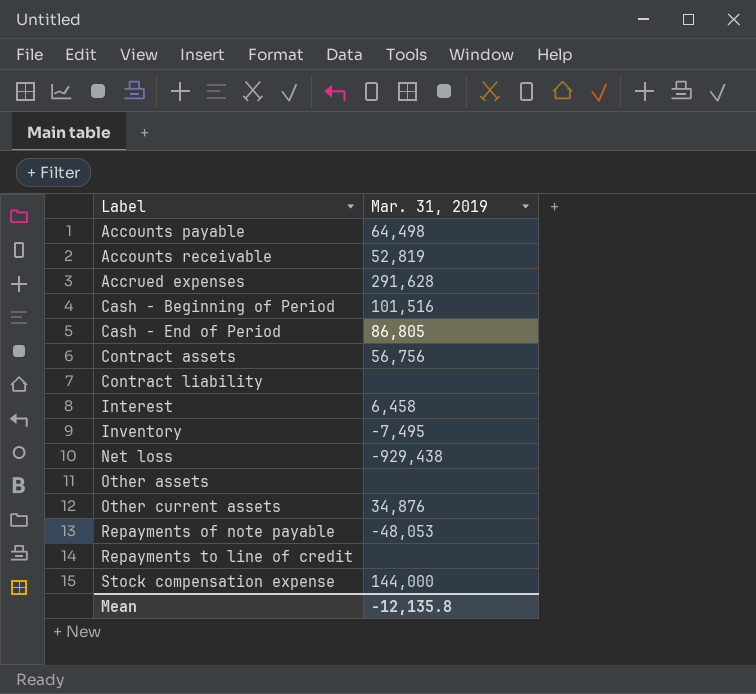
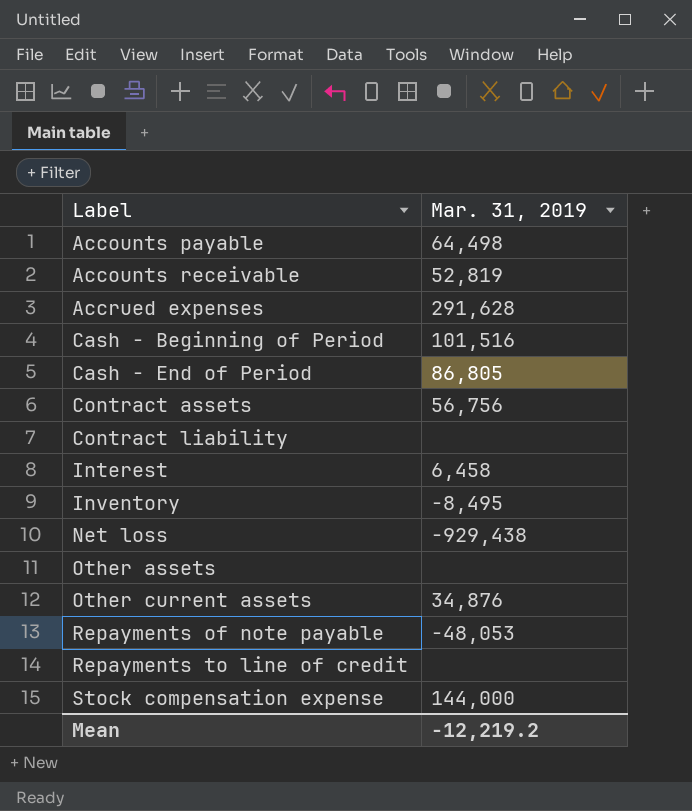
Inventory | Mar. 31, 2019: -7,495 -> -8,495
Mean | Mar. 31, 2019: -12,135.8 -> -12,219.2

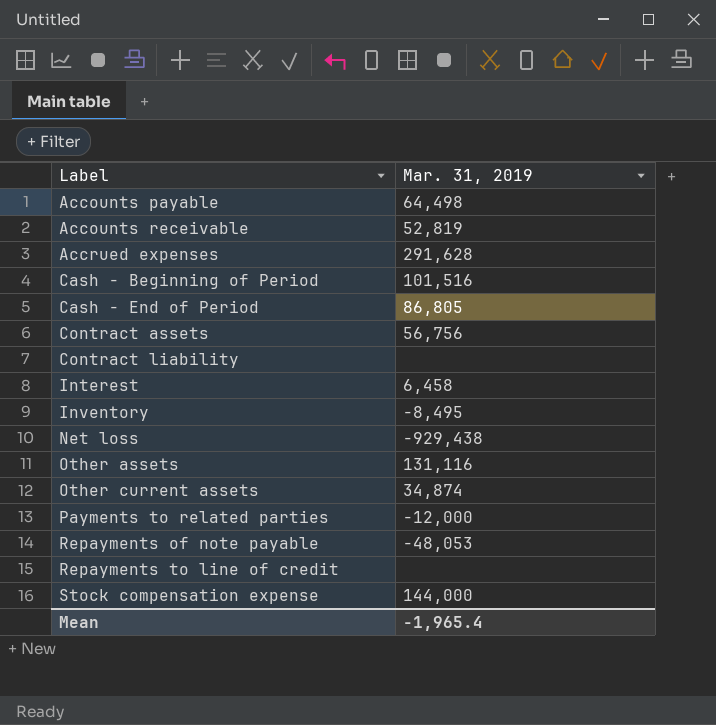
Other assets | Mar. 31, 2019: none -> 131,116
Other current assets | Mar. 31, 2019: 34,876 -> 34,874
row Payments to related parties: none -> -12,000
Mean | Mar. 31, 2019: -12,219.2 -> -1,965.4

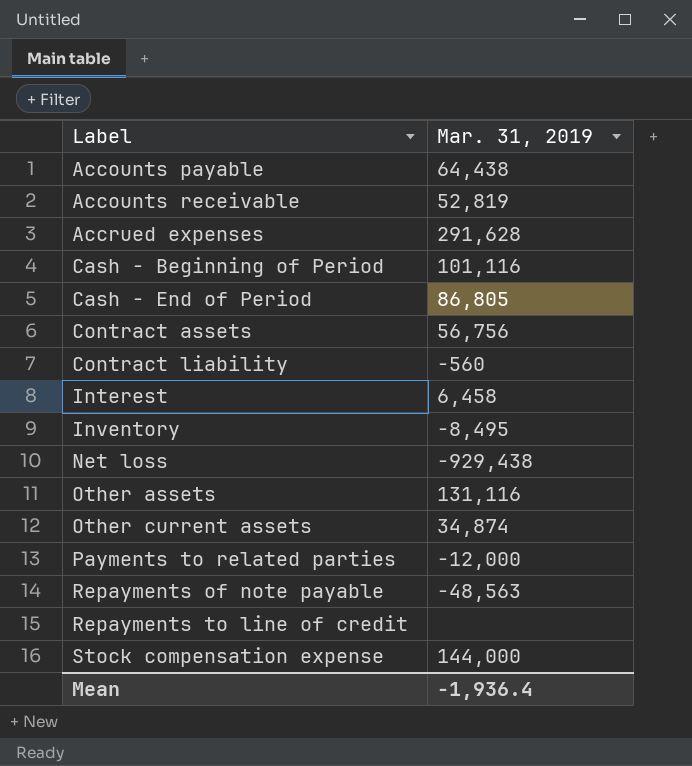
Accounts payable | Mar. 31, 2019: 64,498 -> 64,438
Cash - Beginning of Period | Mar. 31, 2019: 101,516 -> 101,116
Contract liability | Mar. 31, 2019: none -> -560
Repayments of note payable | Mar. 31, 2019: -48,053 -> -48,563
Mean | Mar. 31, 2019: -1,965.4 -> -1,936.4

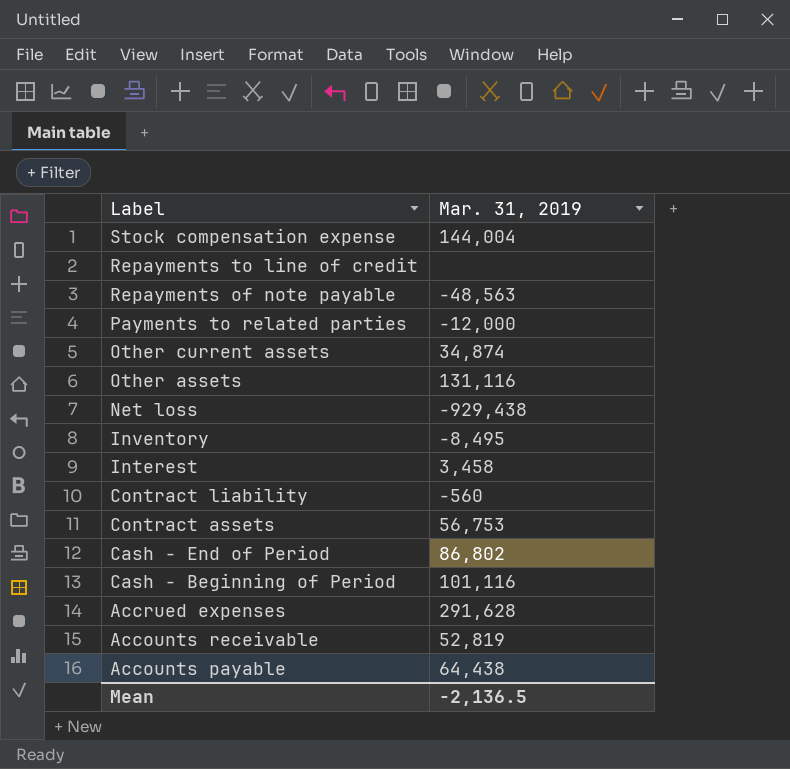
row order: Label ascending -> Label descending
Stock compensation expense | Mar. 31, 2019: 144,000 -> 144,004
Interest | Mar. 31, 2019: 6,458 -> 3,458
Contract assets | Mar. 31, 2019: 56,756 -> 56,753
Cash - End of Period | Mar. 31, 2019: 86,805 -> 86,802
Mean | Mar. 31, 2019: -1,936.4 -> -2,136.5

